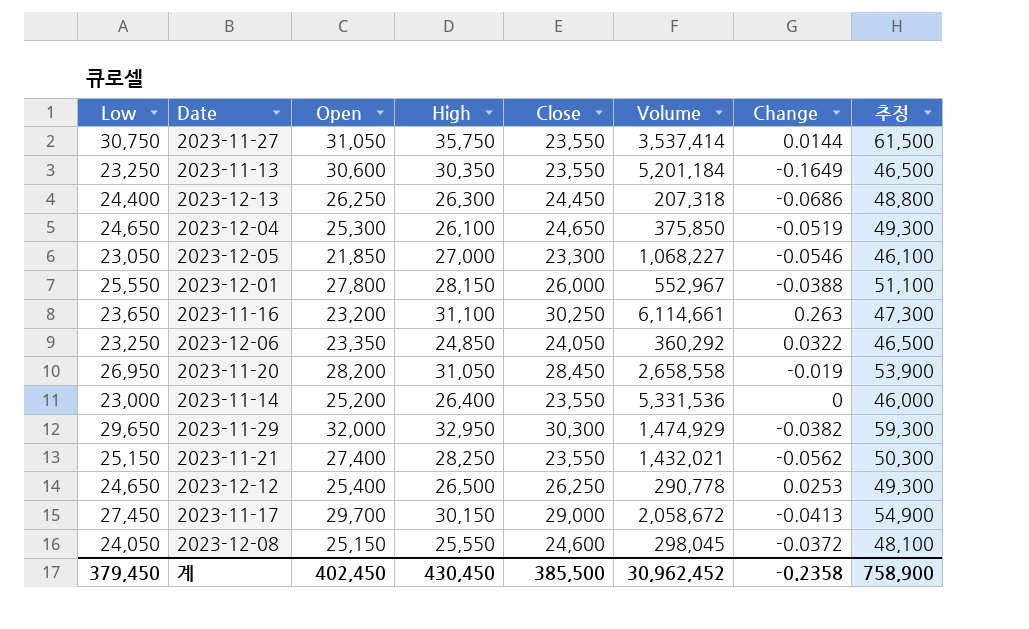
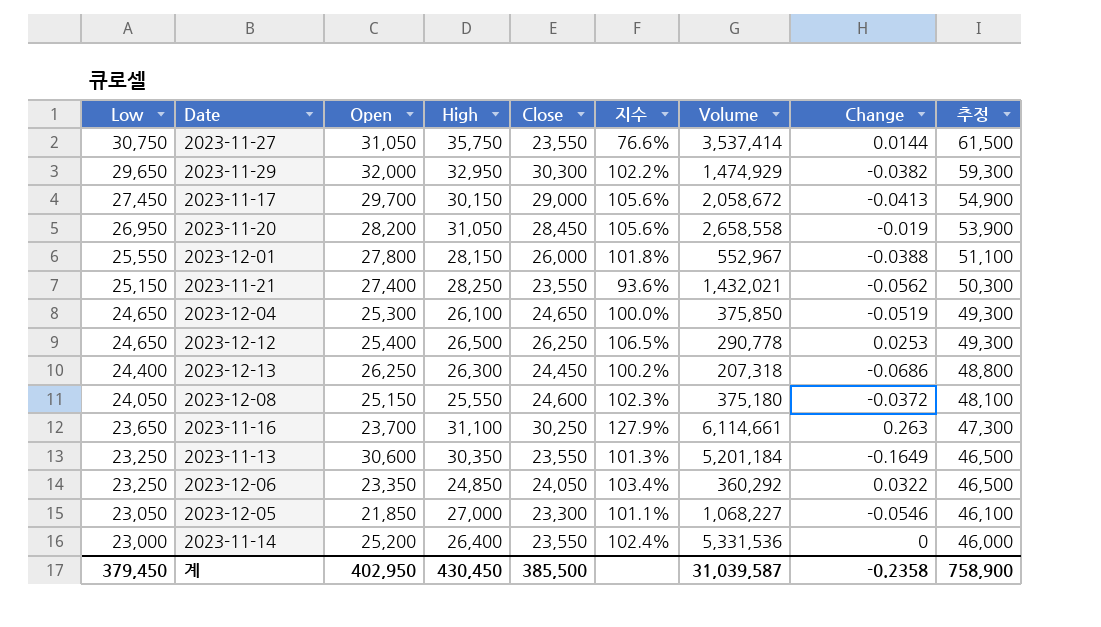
row order: none -> Low descending
column 지수 | formula: none -> [Close] / [Low]
2023-12-08 | Volume: 298,045 -> 375,180
2023-11-16 | Open: 23,200 -> 23,700
계 | Open: 402,450 -> 402,950
계 | Volume: 30,962,452 -> 31,039,587

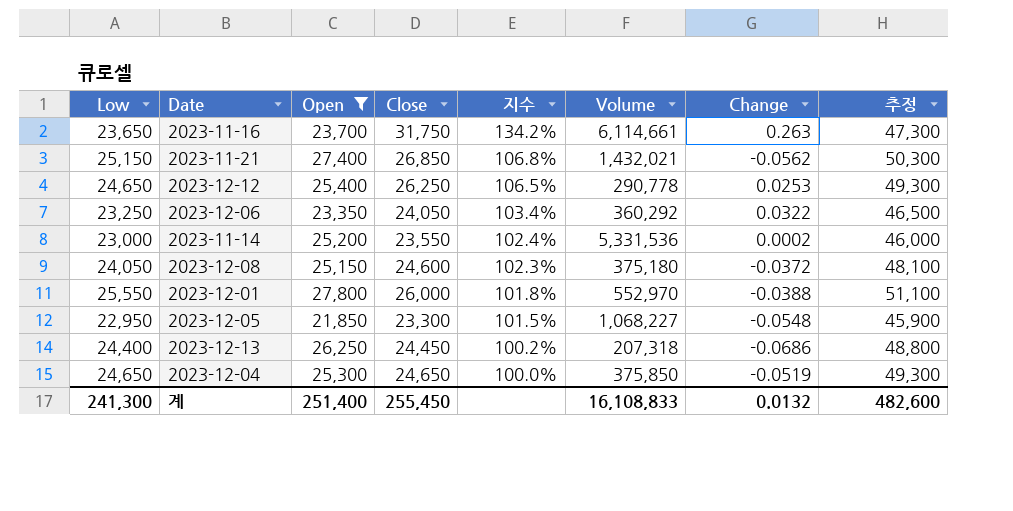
filter: none -> Open <= 27,800
row order: Low descending -> 지수 descending
column High | position: 4 -> none
2023-11-16 | Close: 30,250 -> 31,750
2023-11-16 | 지수: 127.9% -> 134.2%
2023-11-21 | Close: 23,550 -> 26,850
2023-11-21 | 지수: 93.6% -> 106.8%
2023-11-14 | Change: 0 -> 0.0002
2023-12-01 | Volume: 552,967 -> 552,970
2023-12-05 | Low: 23,050 -> 22,950
2023-12-05 | 지수: 101.1% -> 101.5%
2023-12-05 | Change: -0.0546 -> -0.0548
2023-12-05 | 추정: 46,100 -> 45,900
계 | Low: 379,450 -> 241,300
계 | Open: 402,950 -> 251,400
계 | Close: 385,500 -> 255,450
계 | Volume: 31,039,587 -> 16,108,833
계 | Change: -0.2358 -> 0.0132
계 | 추정: 758,900 -> 482,600

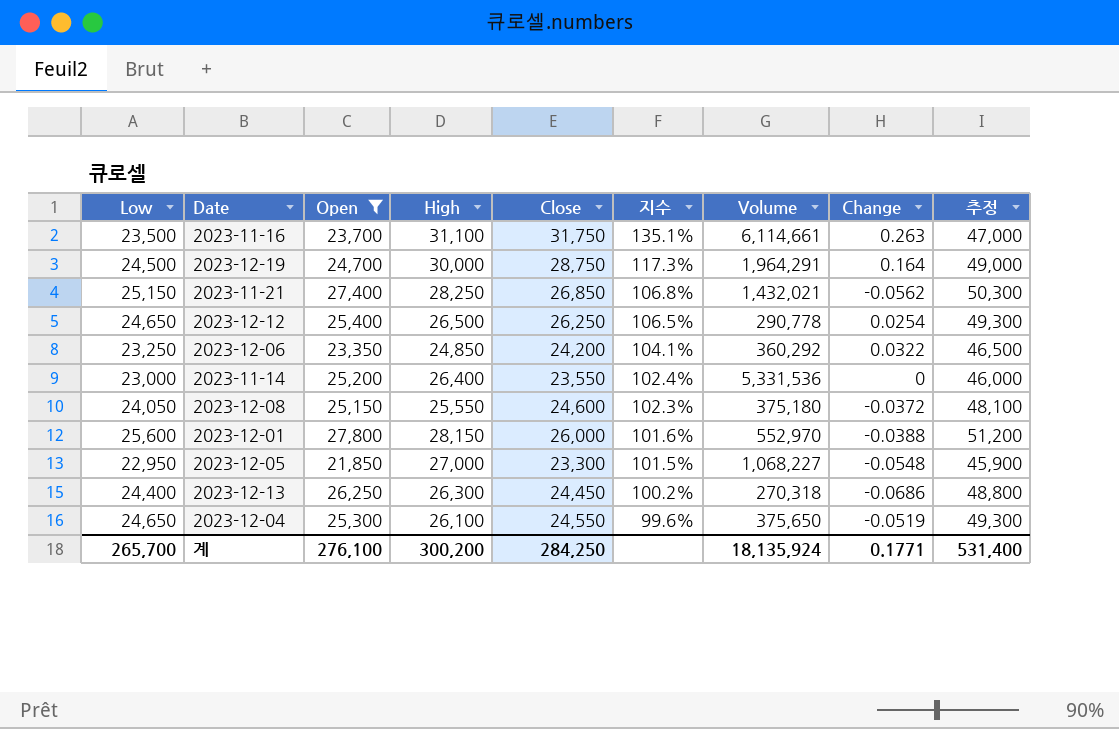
column High | position: none -> 4
2023-11-16 | Low: 23,650 -> 23,500
2023-11-16 | 지수: 134.2% -> 135.1%
2023-11-16 | 추정: 47,300 -> 47,000
row 2023-12-19: none -> 24,500 | 24,700 | 30,000 | 28,750 | 117.3% | 1,964,291 | 0.164 | 49,000
2023-12-12 | Change: 0.0253 -> 0.0254
2023-12-06 | Close: 24,050 -> 24,200
2023-12-06 | 지수: 103.4% -> 104.1%
2023-11-14 | Change: 0.0002 -> 0
2023-12-01 | Low: 25,550 -> 25,600
2023-12-01 | 지수: 101.8% -> 101.6%
2023-12-01 | 추정: 51,100 -> 51,200
2023-12-13 | Volume: 207,318 -> 270,318
2023-12-04 | Close: 24,650 -> 24,550
2023-12-04 | 지수: 100.0% -> 99.6%
2023-12-04 | Volume: 375,850 -> 375,650
계 | Low: 241,300 -> 265,700
계 | Open: 251,400 -> 276,100
계 | Close: 255,450 -> 284,250
계 | Volume: 16,108,833 -> 18,135,924
계 | Change: 0.0132 -> 0.1771
계 | 추정: 482,600 -> 531,400

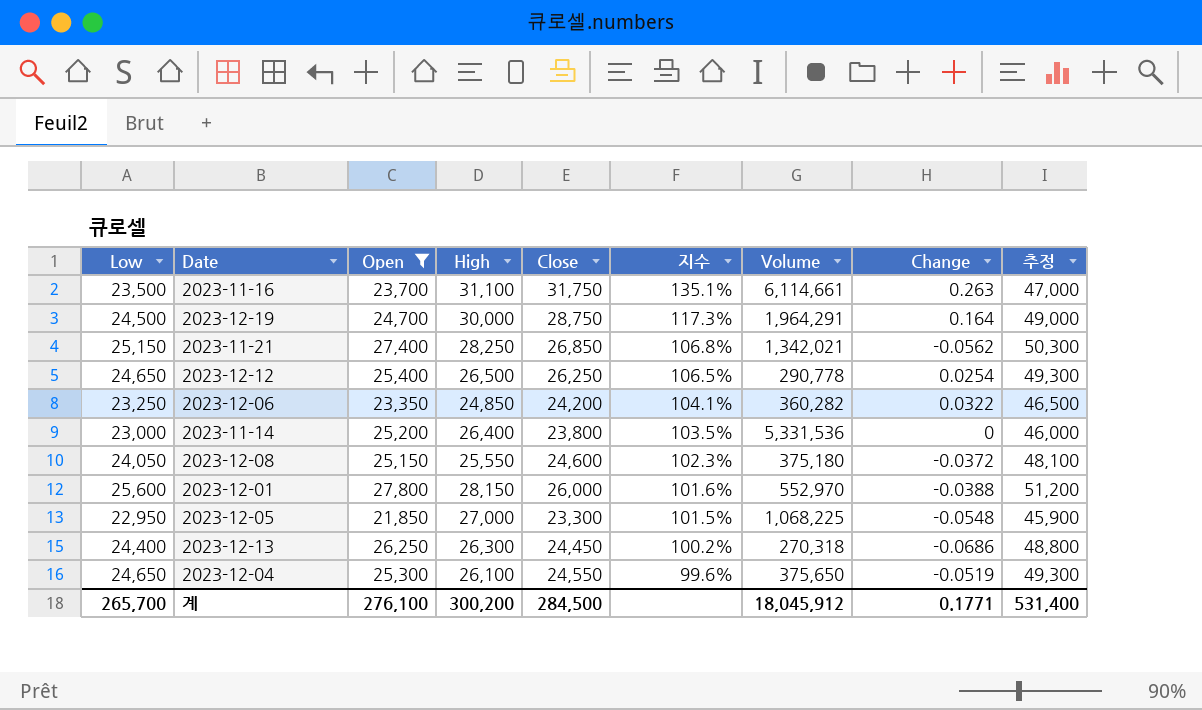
2023-11-21 | Volume: 1,432,021 -> 1,342,021
2023-12-06 | Volume: 360,292 -> 360,282
2023-11-14 | Close: 23,550 -> 23,800
2023-11-14 | 지수: 102.4% -> 103.5%
2023-12-05 | Volume: 1,068,227 -> 1,068,225
계 | Close: 284,250 -> 284,500
계 | Volume: 18,135,924 -> 18,045,912

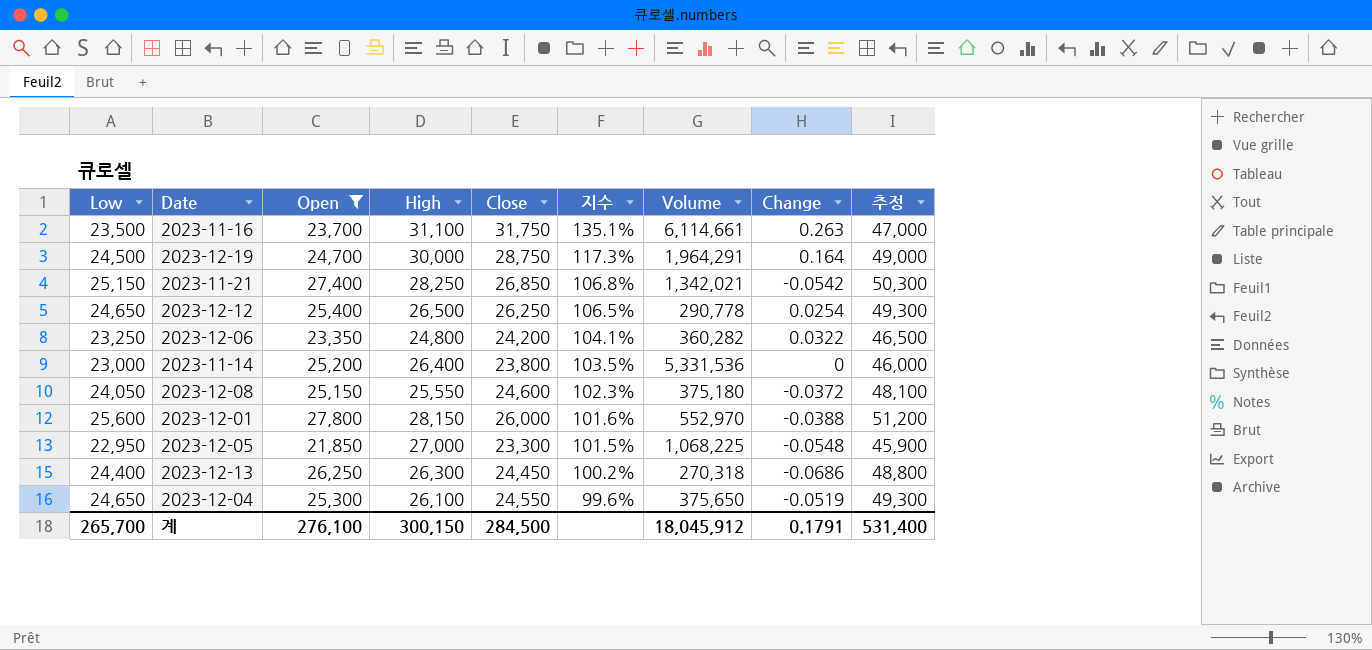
2023-11-21 | Change: -0.0562 -> -0.0542
2023-12-06 | High: 24,850 -> 24,800
계 | High: 300,200 -> 300,150
계 | Change: 0.1771 -> 0.1791

